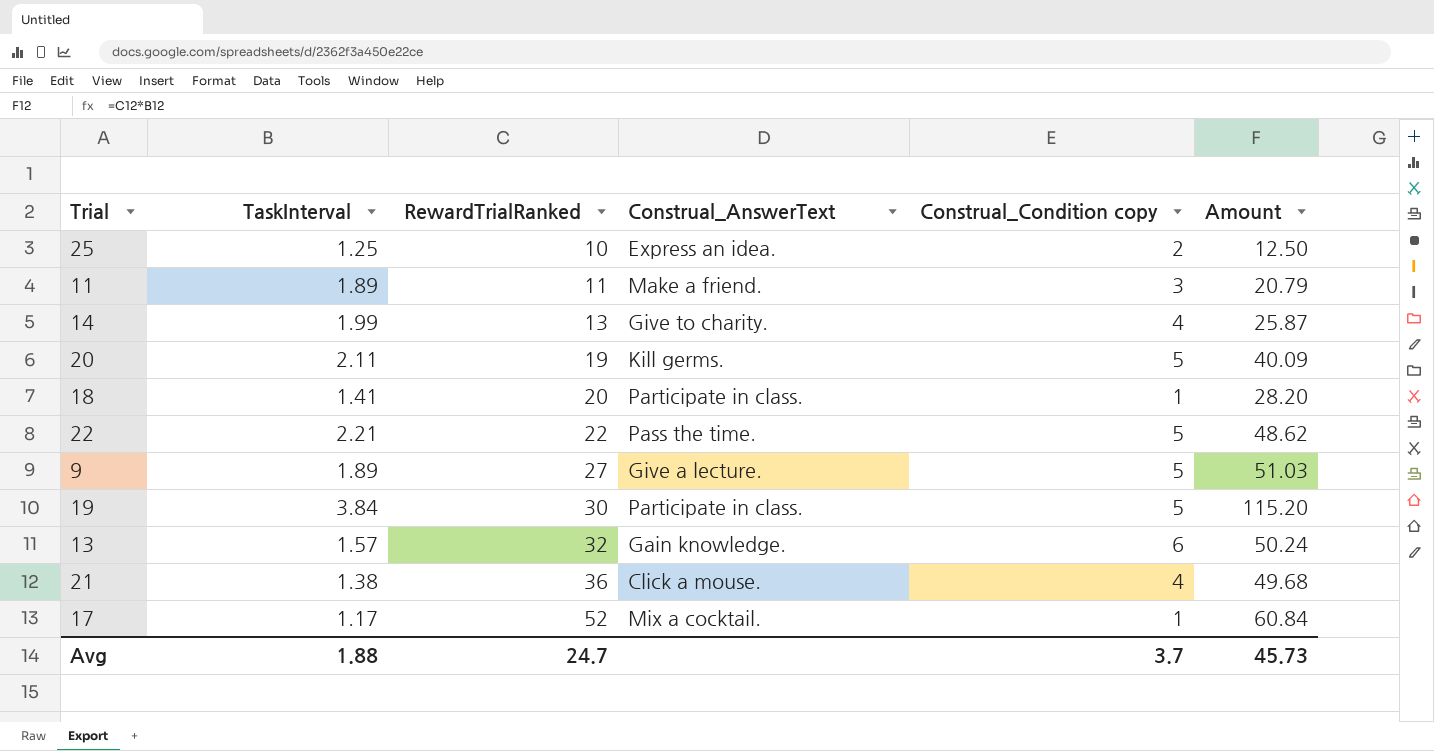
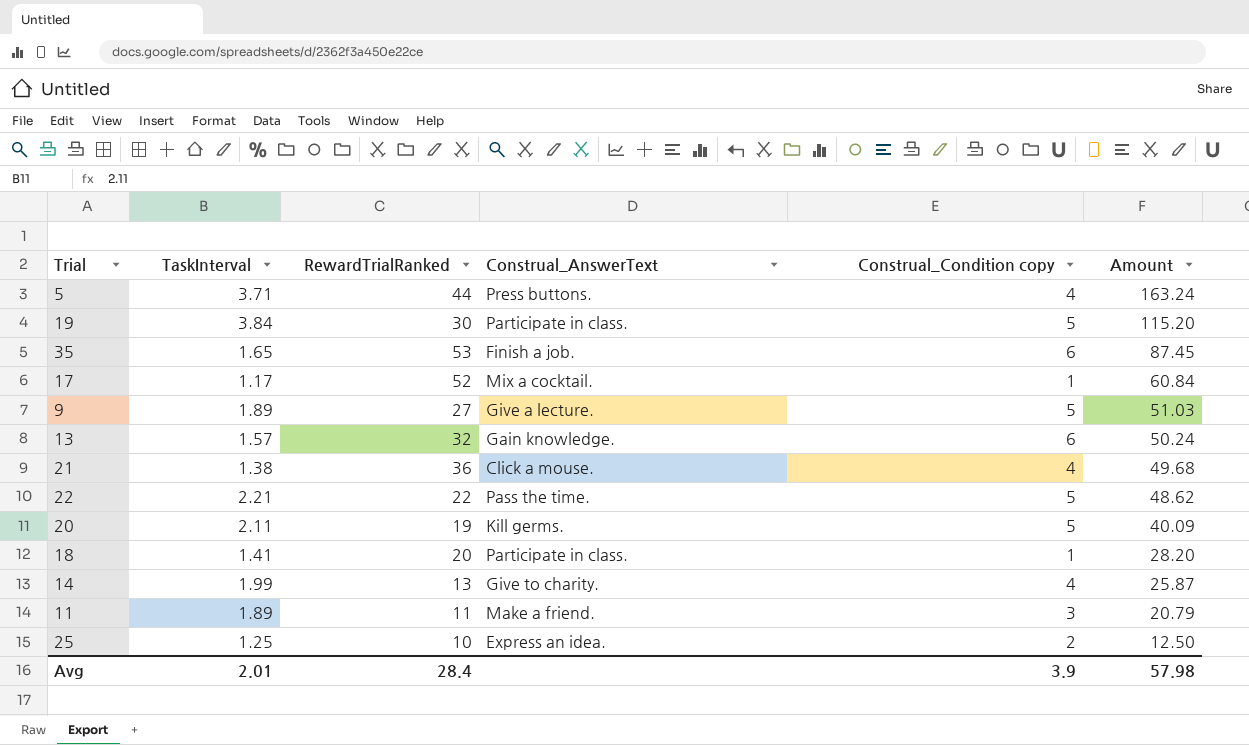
row order: RewardTrialRanked ascending -> Amount descending
row 5: none -> 3.71 | 44 | Press buttons. | 4 | 163.24
row 35: none -> 1.65 | 53 | Finish a job. | 6 | 87.45
Avg | TaskInterval: 1.88 -> 2.01
Avg | RewardTrialRanked: 24.7 -> 28.4
Avg | Construal_Condition copy: 3.7 -> 3.9
Avg | Amount: 45.73 -> 57.98

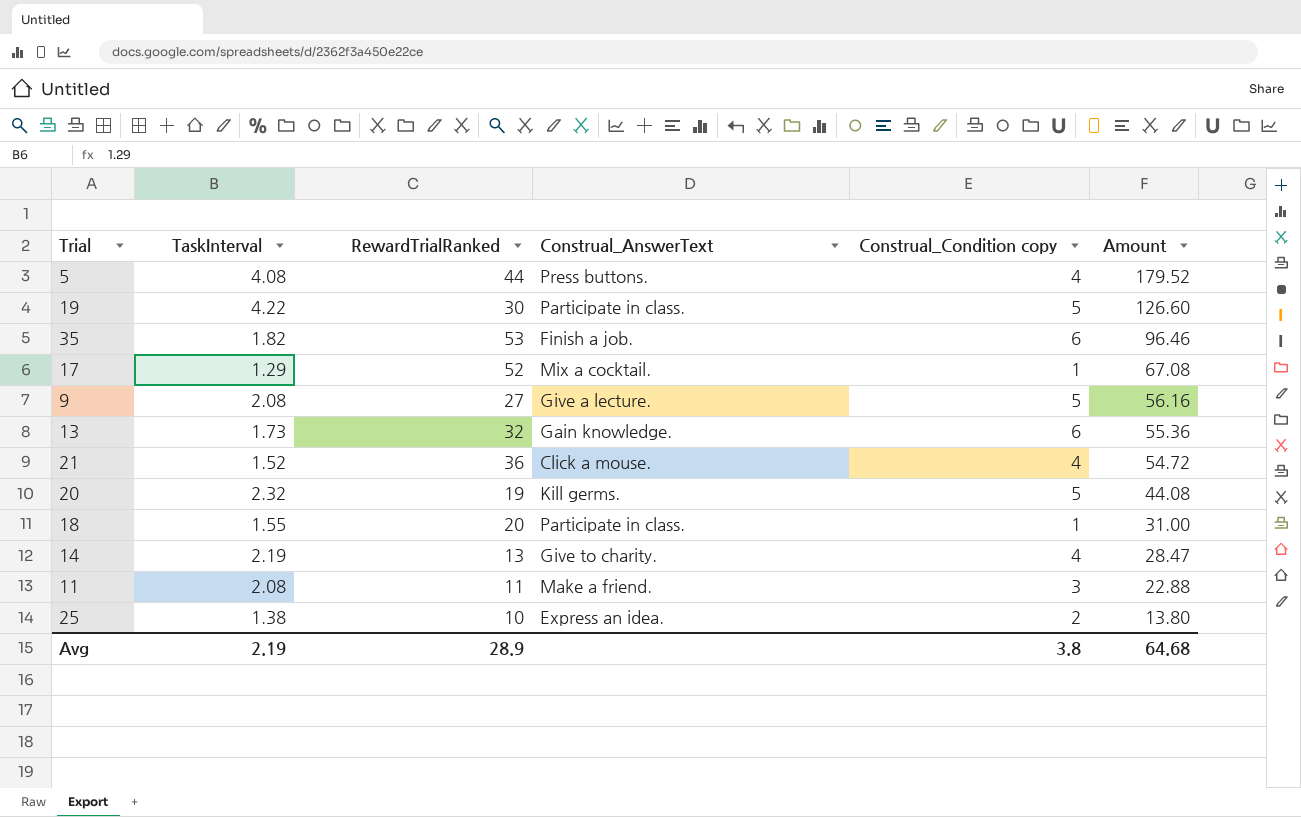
row 22: 2.21 | 22 | Pass the time. | 5 | 48.62 -> none
5 | TaskInterval: 3.71 -> 4.08
5 | Amount: 163.24 -> 179.52
19 | TaskInterval: 3.84 -> 4.22
19 | Amount: 115.20 -> 126.60
35 | TaskInterval: 1.65 -> 1.82
35 | Amount: 87.45 -> 96.46
17 | TaskInterval: 1.17 -> 1.29
17 | Amount: 60.84 -> 67.08
9 | TaskInterval: 1.89 -> 2.08
9 | Amount: 51.03 -> 56.16
13 | TaskInterval: 1.57 -> 1.73
13 | Amount: 50.24 -> 55.36
21 | TaskInterval: 1.38 -> 1.52
21 | Amount: 49.68 -> 54.72
20 | TaskInterval: 2.11 -> 2.32
20 | Amount: 40.09 -> 44.08
18 | TaskInterval: 1.41 -> 1.55
18 | Amount: 28.20 -> 31.00
14 | TaskInterval: 1.99 -> 2.19
14 | Amount: 25.87 -> 28.47
11 | TaskInterval: 1.89 -> 2.08
11 | Amount: 20.79 -> 22.88
25 | TaskInterval: 1.25 -> 1.38
25 | Amount: 12.50 -> 13.80
Avg | TaskInterval: 2.01 -> 2.19
Avg | RewardTrialRanked: 28.4 -> 28.9
Avg | Construal_Condition copy: 3.9 -> 3.8
Avg | Amount: 57.98 -> 64.68

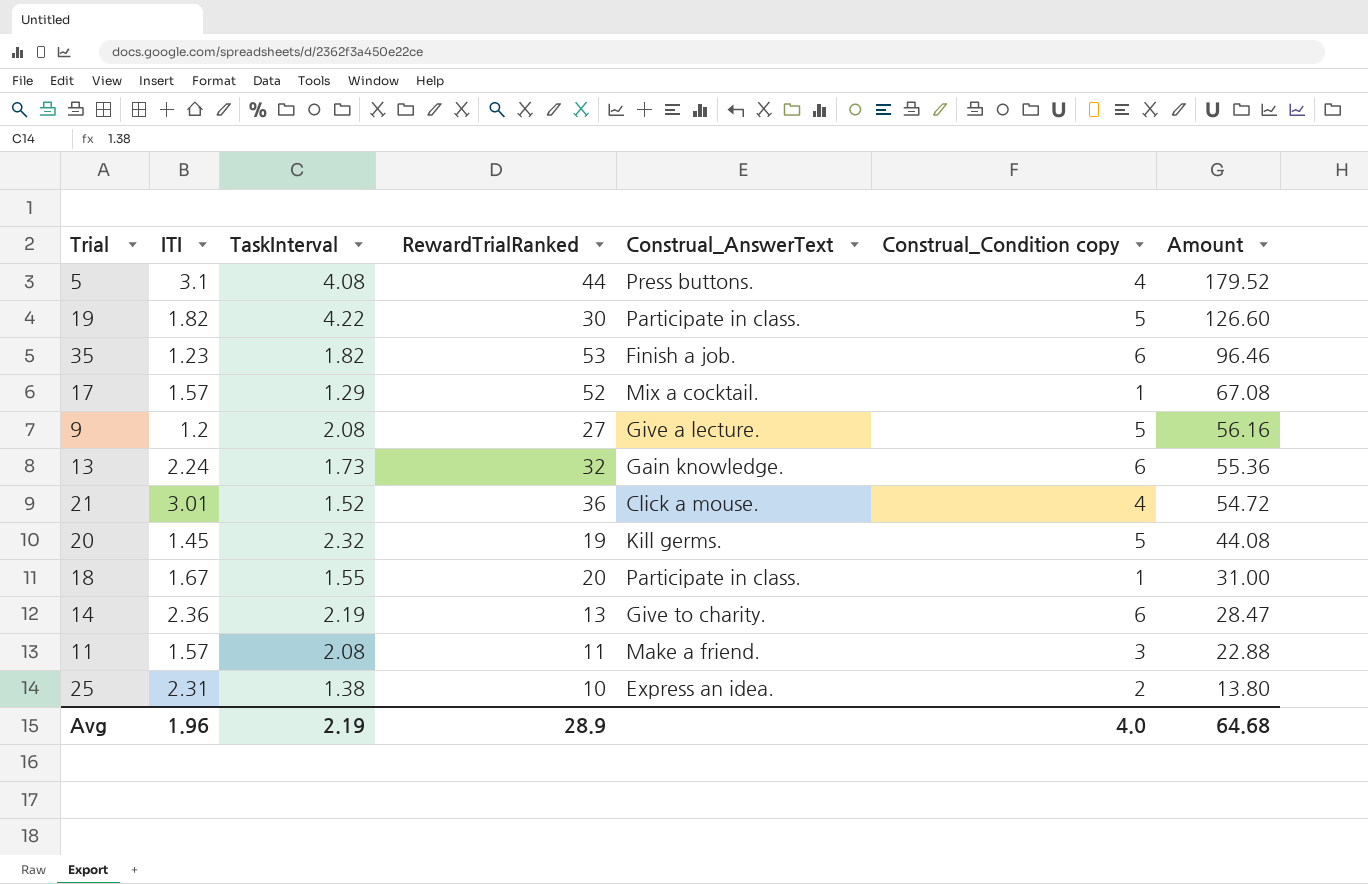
column ITI | position: none -> 2
14 | Construal_Condition copy: 4 -> 6
Avg | Construal_Condition copy: 3.8 -> 4.0

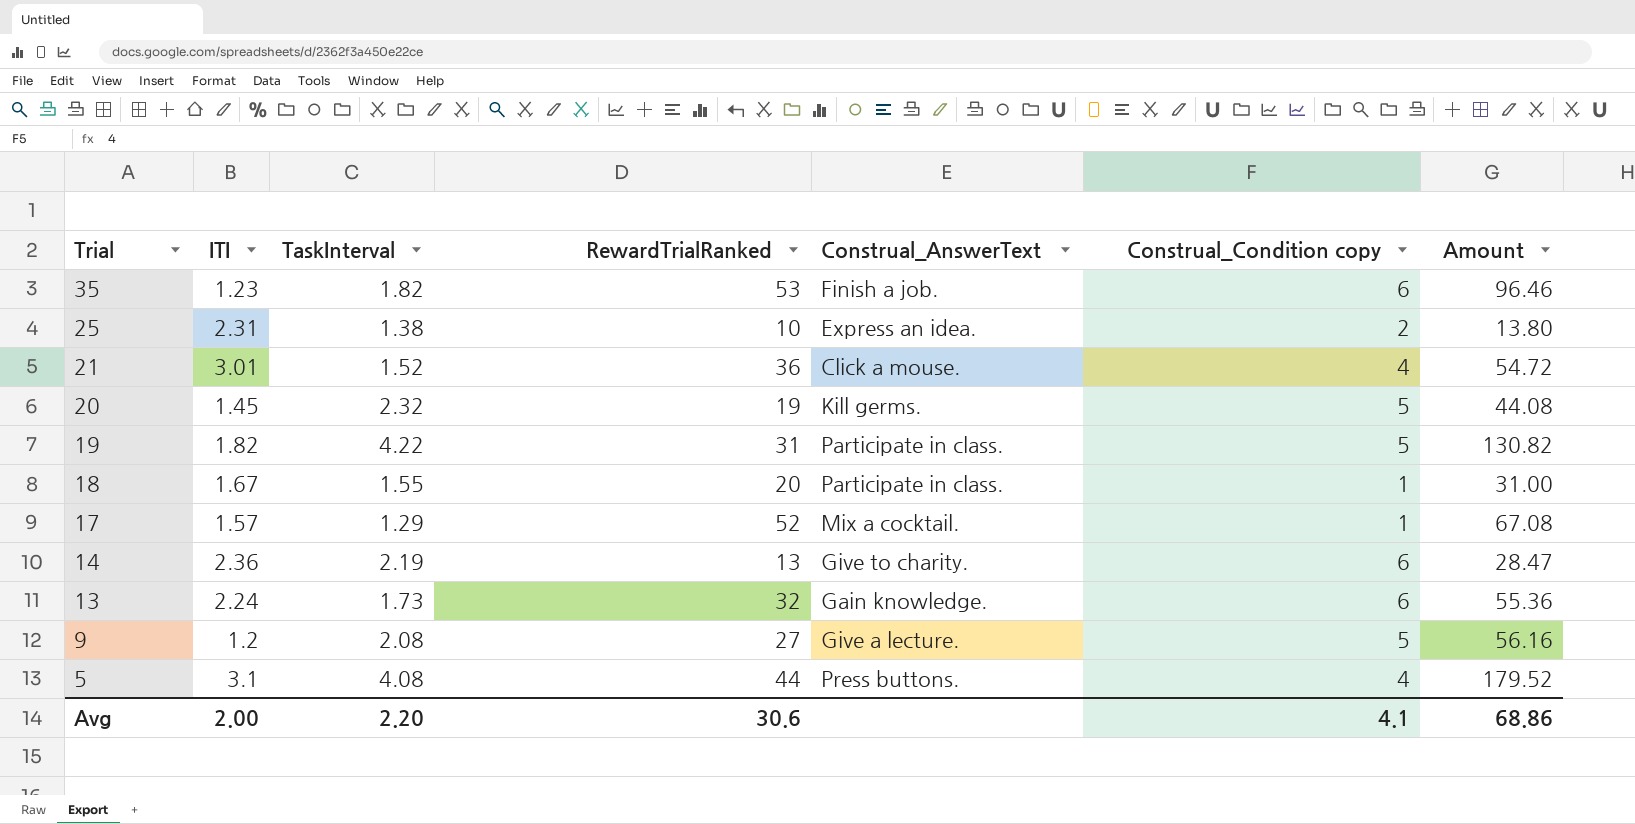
row order: Amount descending -> Trial descending
row 11: 1.57 | 2.08 | 11 | Make a friend. | 3 | 22.88 -> none
19 | RewardTrialRanked: 30 -> 31
19 | Amount: 126.60 -> 130.82
Avg | ITI: 1.96 -> 2.00
Avg | TaskInterval: 2.19 -> 2.20
Avg | RewardTrialRanked: 28.9 -> 30.6
Avg | Construal_Condition copy: 4.0 -> 4.1
Avg | Amount: 64.68 -> 68.86

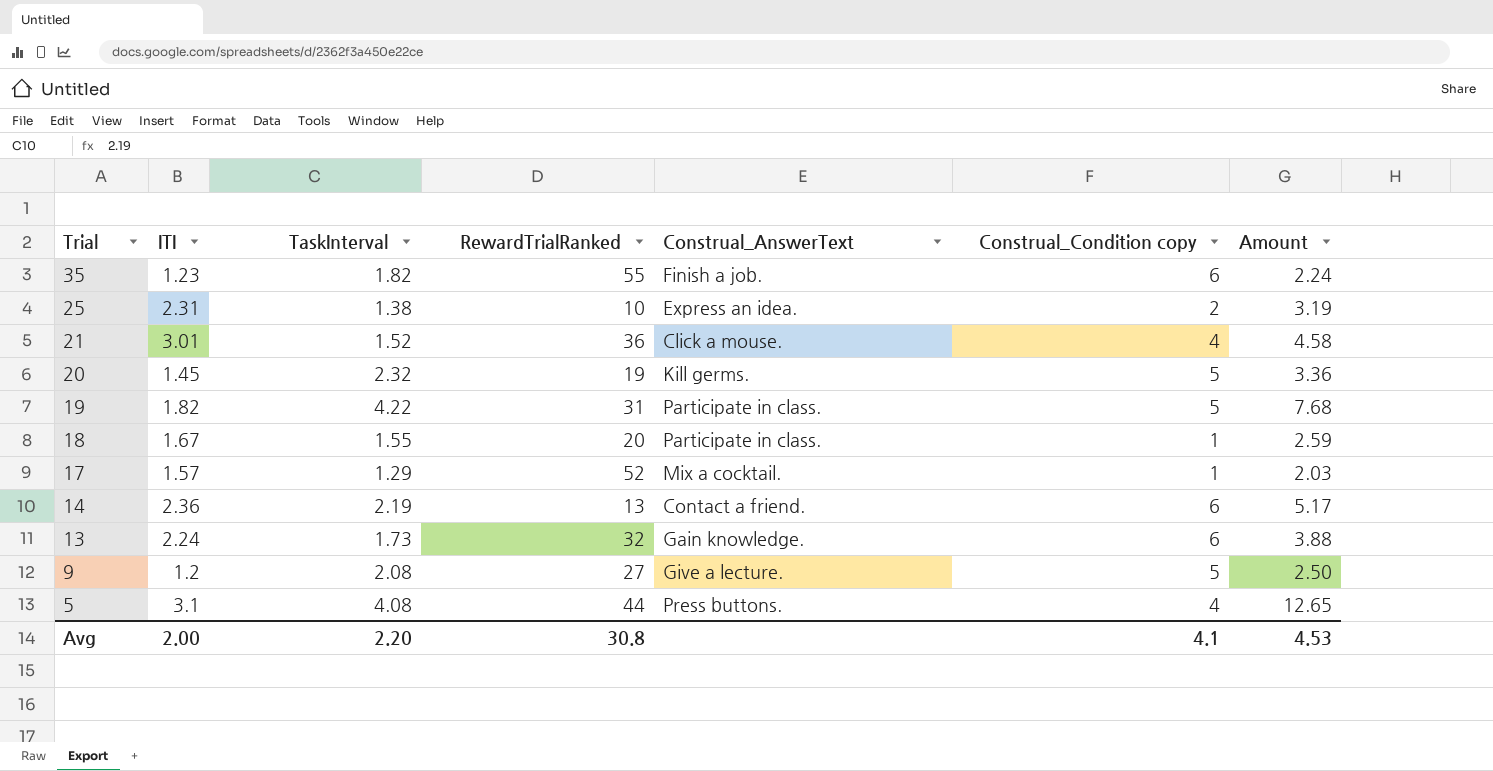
column Amount | formula: [TaskInterval] * [RewardTrialRanked] -> [ITI] * [TaskInterval]
35 | RewardTrialRanked: 53 -> 55
14 | Construal_AnswerText: Give to charity. -> Contact a friend.
Avg | RewardTrialRanked: 30.6 -> 30.8
Avg | Amount: 68.86 -> 4.53

